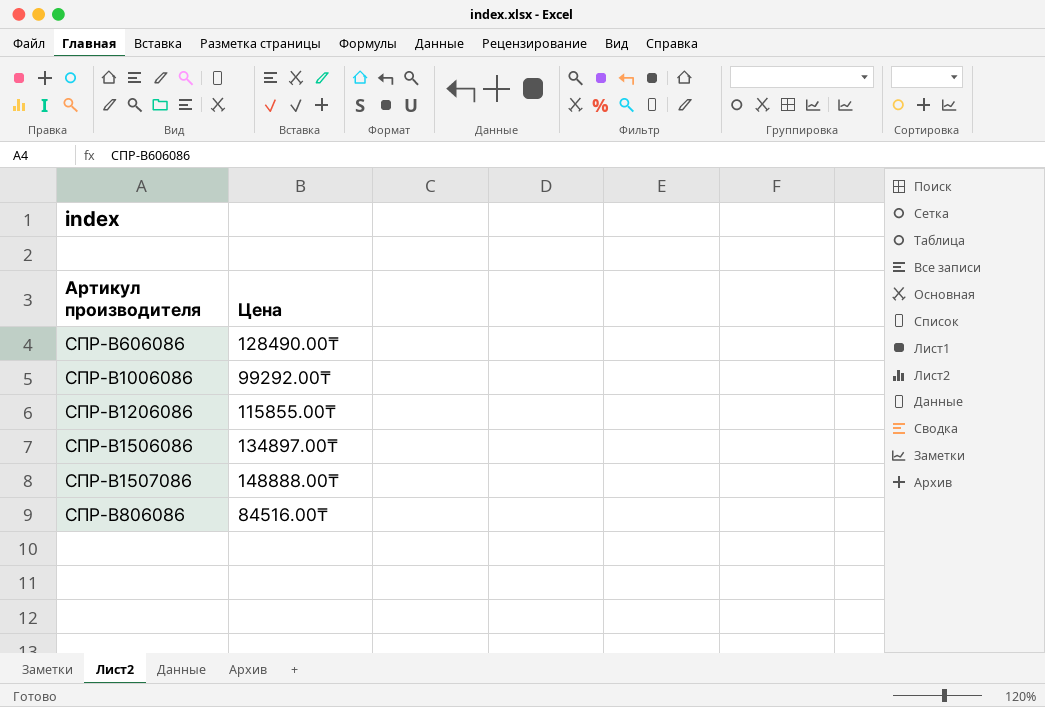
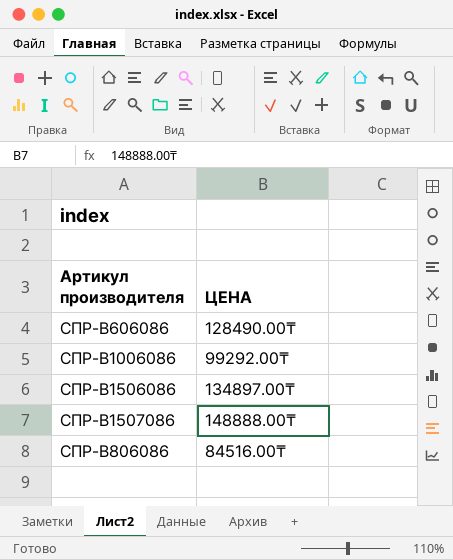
column name: Цена -> ЦЕНА
row СПР-B1206086: 115855.00₸ -> none

